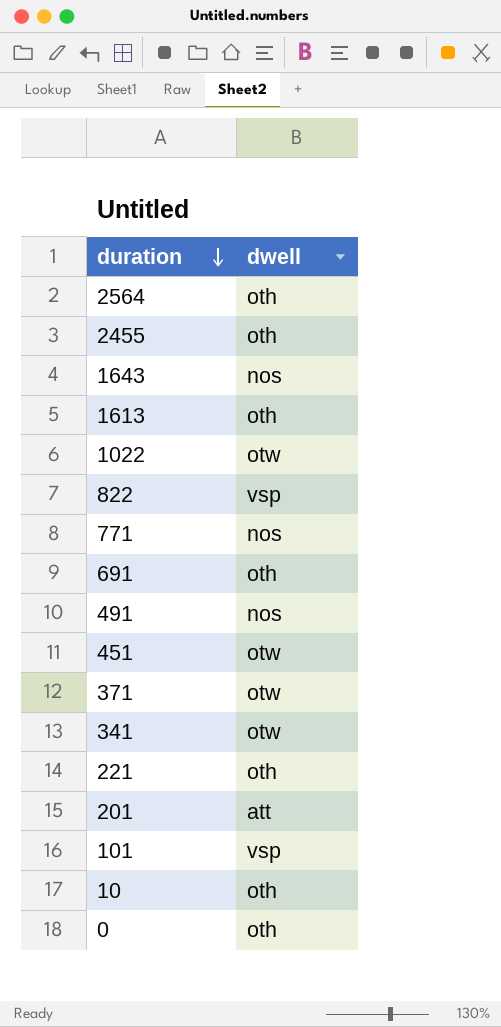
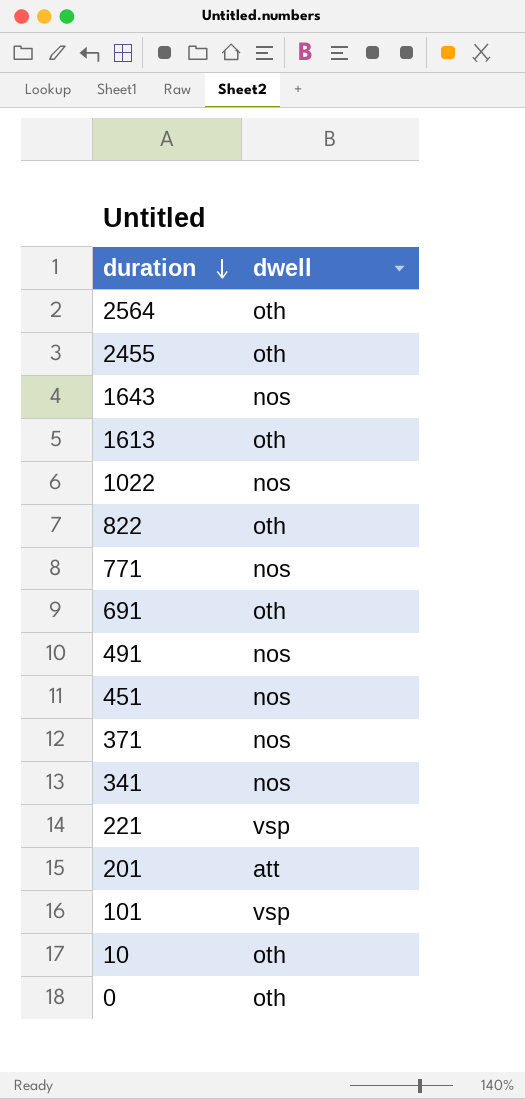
1022 | dwell: otw -> nos
822 | dwell: vsp -> oth
451 | dwell: otw -> nos
371 | dwell: otw -> nos
341 | dwell: otw -> nos
221 | dwell: oth -> vsp

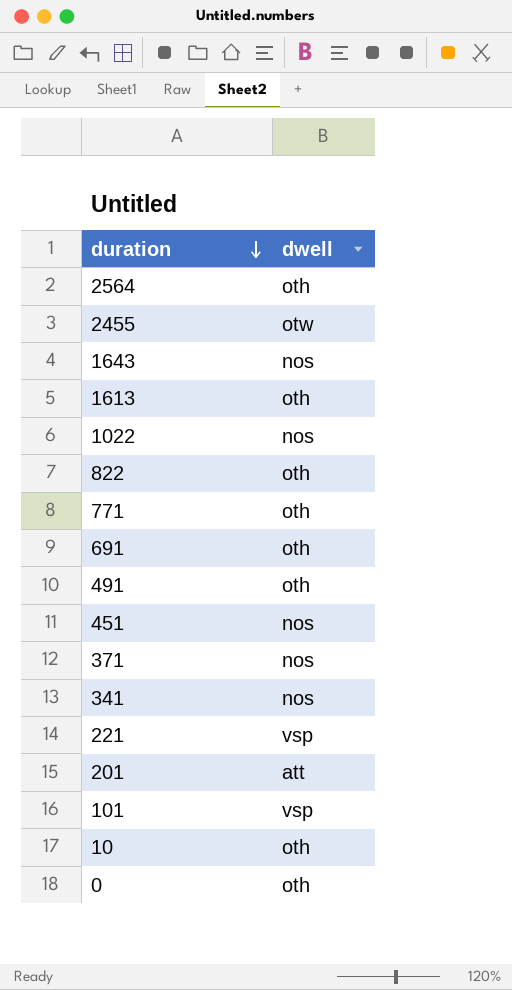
2455 | dwell: oth -> otw
771 | dwell: nos -> oth
491 | dwell: nos -> oth

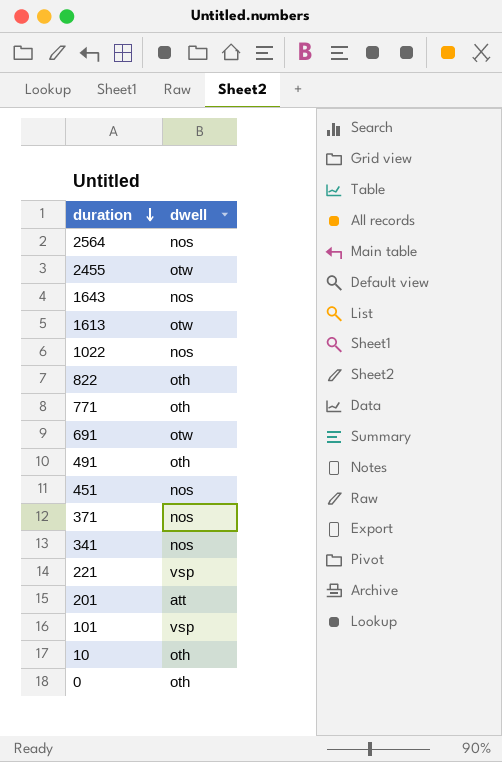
2564 | dwell: oth -> nos
1613 | dwell: oth -> otw
691 | dwell: oth -> otw

